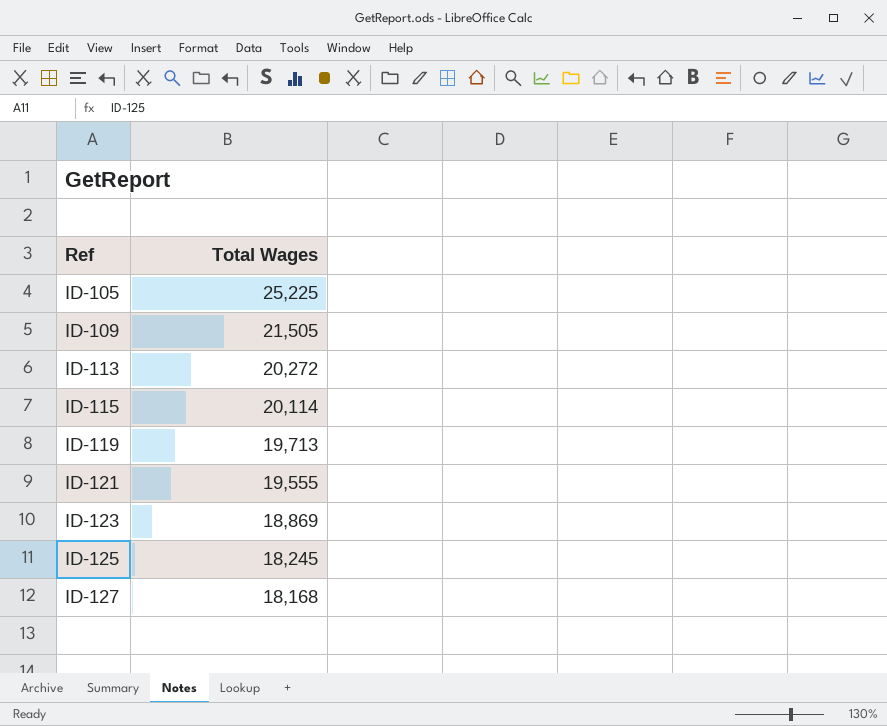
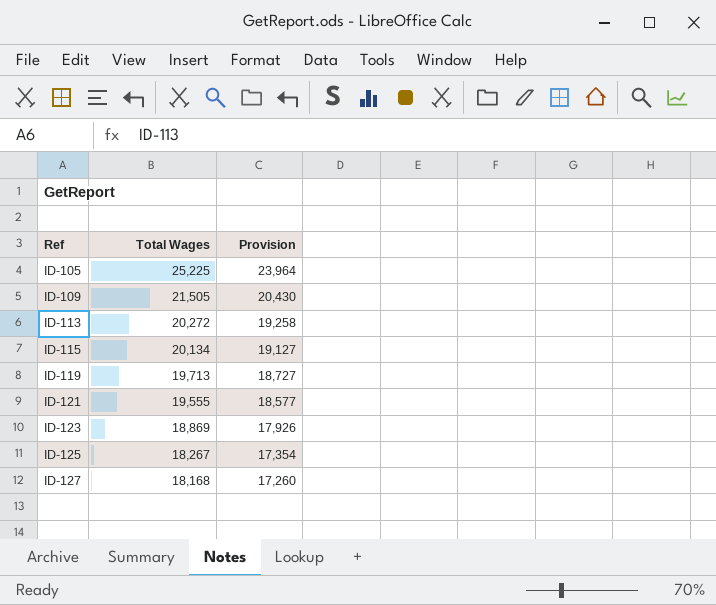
column Provision | formula: none -> [Total Wages] * 0.95
ID-115 | Total Wages: 20,114 -> 20,134
ID-125 | Total Wages: 18,245 -> 18,267

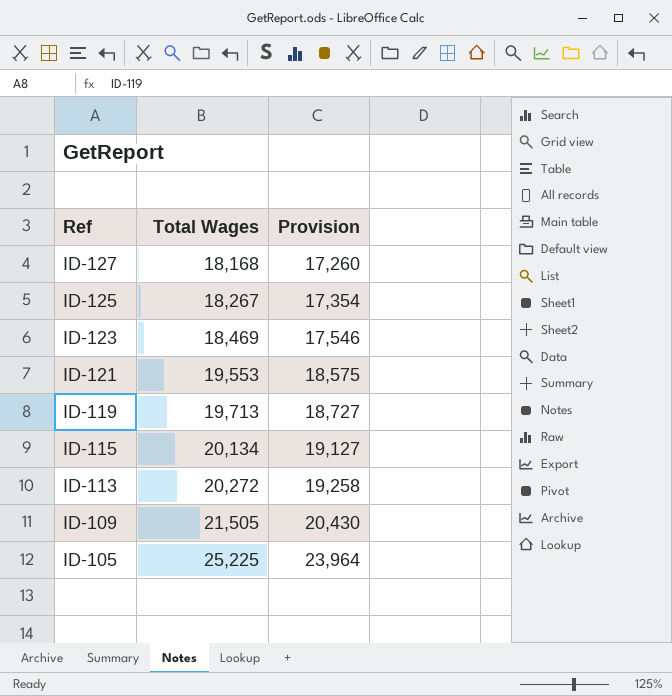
row order: Ref ascending -> Ref descending
ID-123 | Total Wages: 18,869 -> 18,469
ID-123 | Provision: 17,926 -> 17,546
ID-121 | Total Wages: 19,555 -> 19,553
ID-121 | Provision: 18,577 -> 18,575

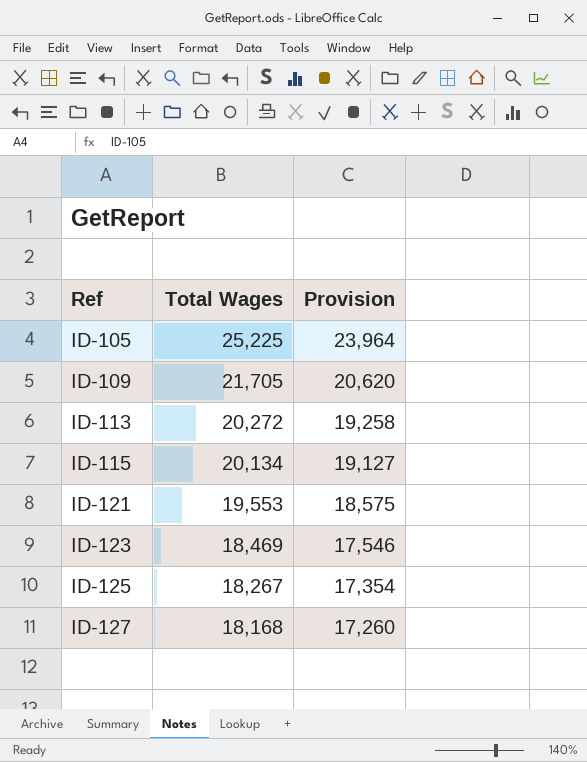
row order: Ref descending -> Ref ascending
row ID-119: 19,713 | 18,727 -> none
ID-109 | Total Wages: 21,505 -> 21,705
ID-109 | Provision: 20,430 -> 20,620

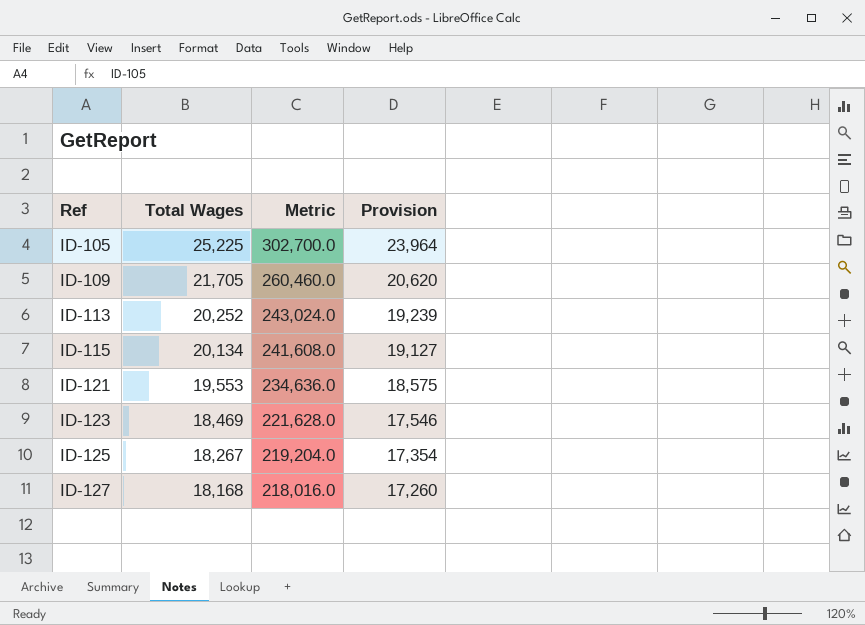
column Metric | formula: none -> [Total Wages] * 12
ID-113 | Total Wages: 20,272 -> 20,252
ID-113 | Provision: 19,258 -> 19,239

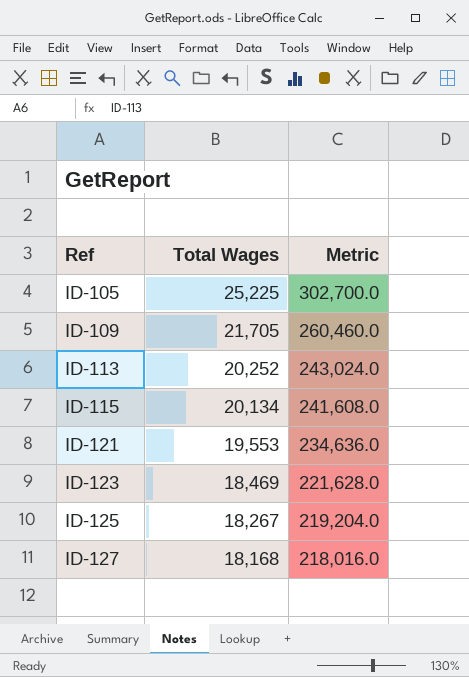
column Provision | formula: [Total Wages] * 0.95 -> none

